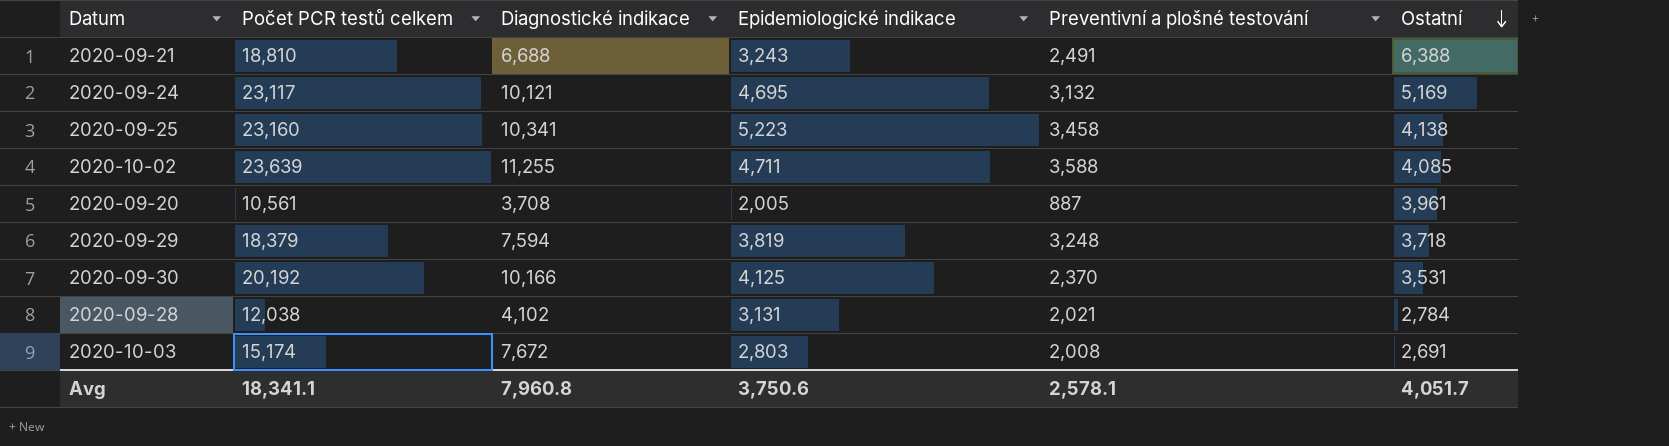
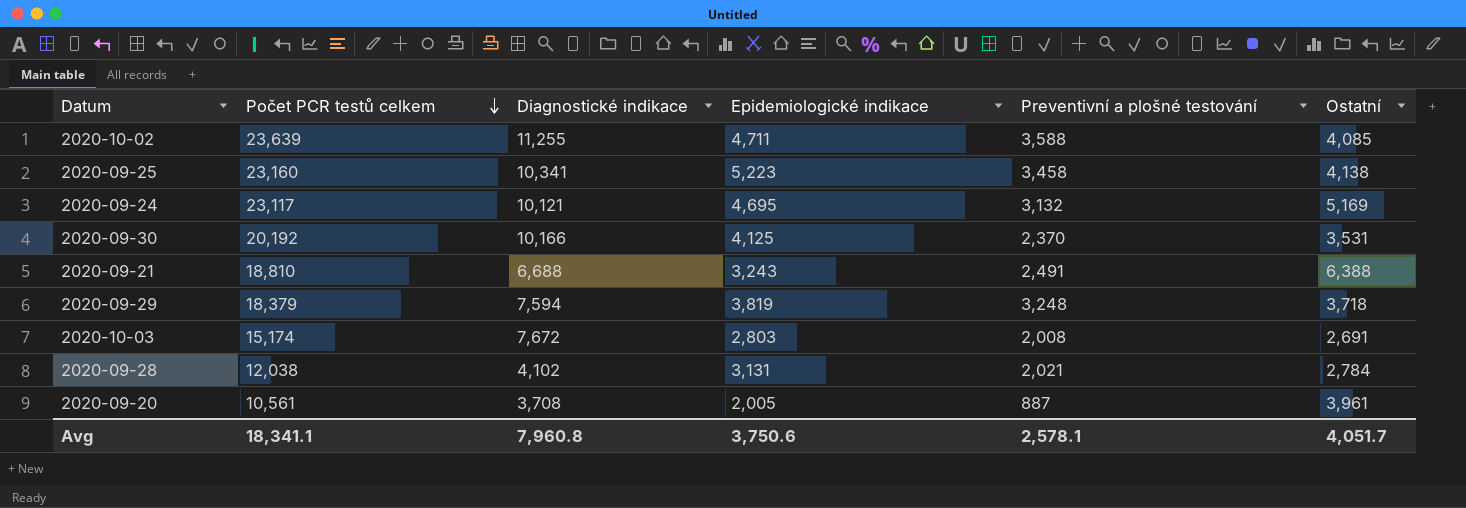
row order: Ostatní descending -> Počet PCR testů celkem descending

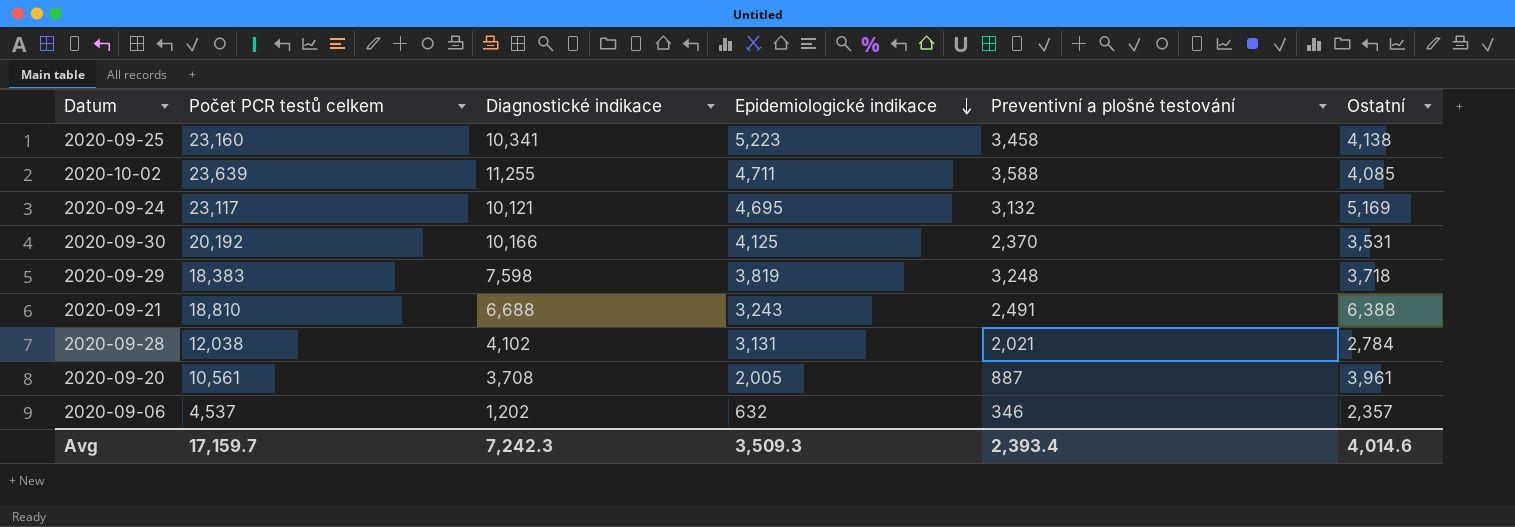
row order: Počet PCR testů celkem descending -> Epidemiologické indikace descending
row 2020-10-03: 15,174 | 7,672 | 2,803 | 2,008 | 2,691 -> none
2020-09-29 | Počet PCR testů celkem: 18,379 -> 18,383
2020-09-29 | Diagnostické indikace: 7,594 -> 7,598
row 2020-09-06: none -> 4,537 | 1,202 | 632 | 346 | 2,357
Avg | Počet PCR testů celkem: 18,341.1 -> 17,159.7
Avg | Diagnostické indikace: 7,960.8 -> 7,242.3
Avg | Epidemiologické indikace: 3,750.6 -> 3,509.3
Avg | Preventivní a plošné testování: 2,578.1 -> 2,393.4
Avg | Ostatní: 4,051.7 -> 4,014.6

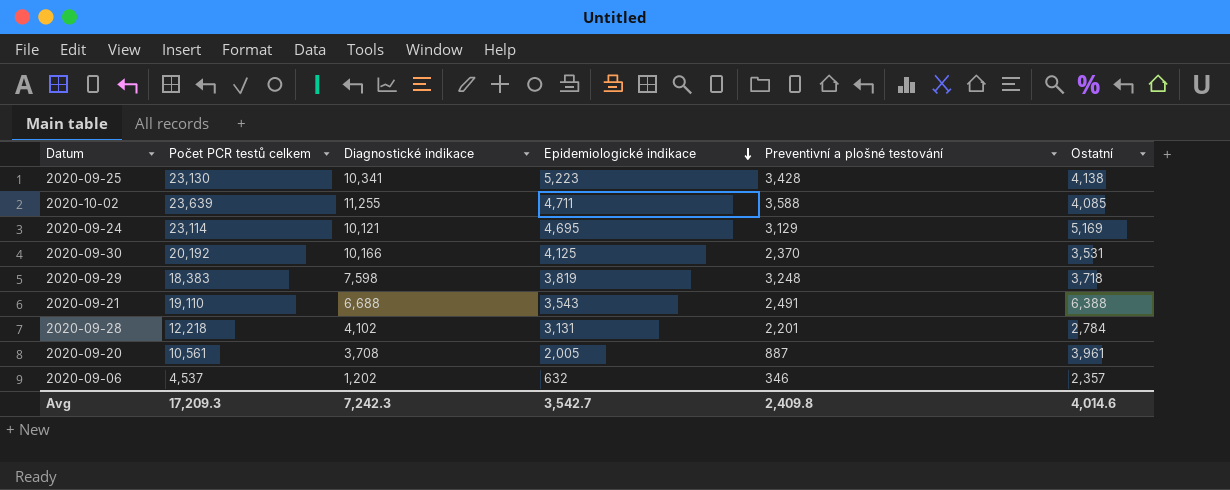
2020-09-25 | Počet PCR testů celkem: 23,160 -> 23,130
2020-09-25 | Preventivní a plošné testování: 3,458 -> 3,428
2020-09-24 | Počet PCR testů celkem: 23,117 -> 23,114
2020-09-24 | Preventivní a plošné testování: 3,132 -> 3,129
2020-09-21 | Počet PCR testů celkem: 18,810 -> 19,110
2020-09-21 | Epidemiologické indikace: 3,243 -> 3,543
2020-09-28 | Počet PCR testů celkem: 12,038 -> 12,218
2020-09-28 | Preventivní a plošné testování: 2,021 -> 2,201
Avg | Počet PCR testů celkem: 17,159.7 -> 17,209.3
Avg | Epidemiologické indikace: 3,509.3 -> 3,542.7
Avg | Preventivní a plošné testování: 2,393.4 -> 2,409.8

